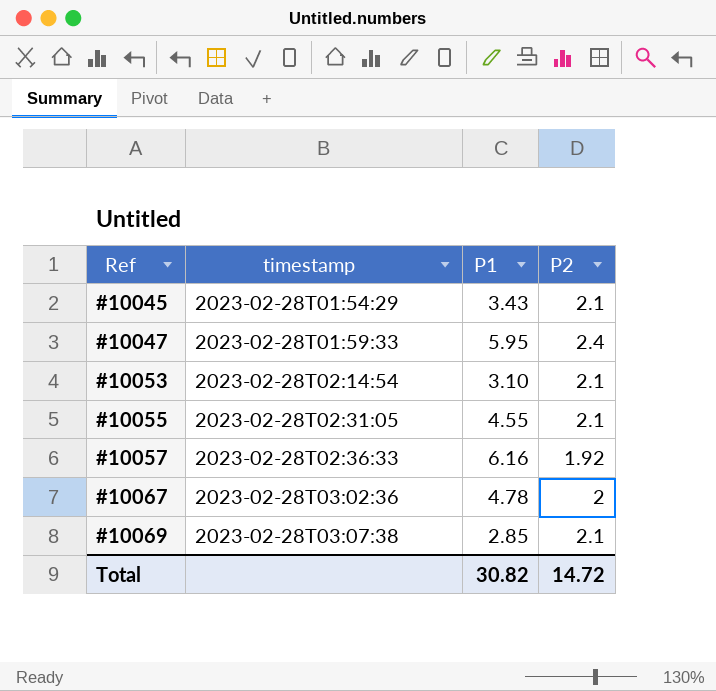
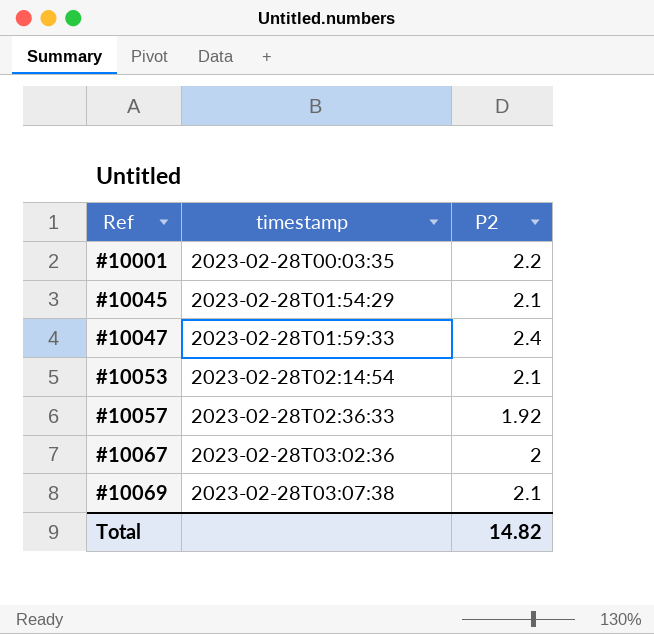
column P1 | position: 3 -> none
row #10055: 2023-02-28T02:31:05 | 4.55 | 2.1 -> none
row #10001: none -> 2023-02-28T00:03:35 | 2.2
Total | P2: 14.72 -> 14.82

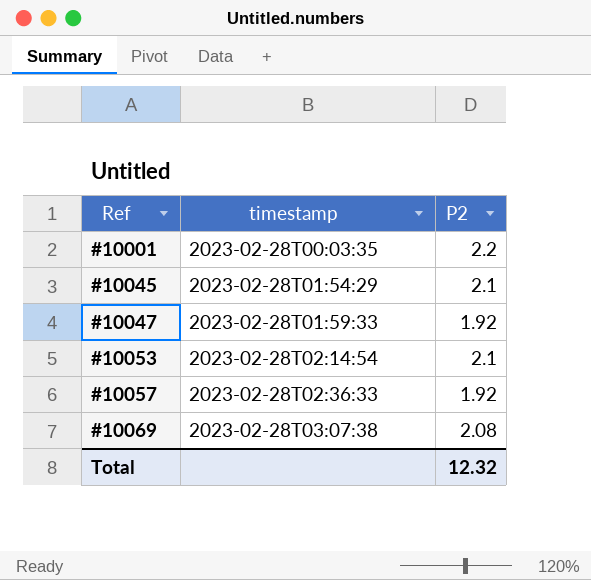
row #10067: 2023-02-28T03:02:36 | 2 -> none
#10047 | P2: 2.4 -> 1.92
#10069 | P2: 2.1 -> 2.08
Total | P2: 14.82 -> 12.32

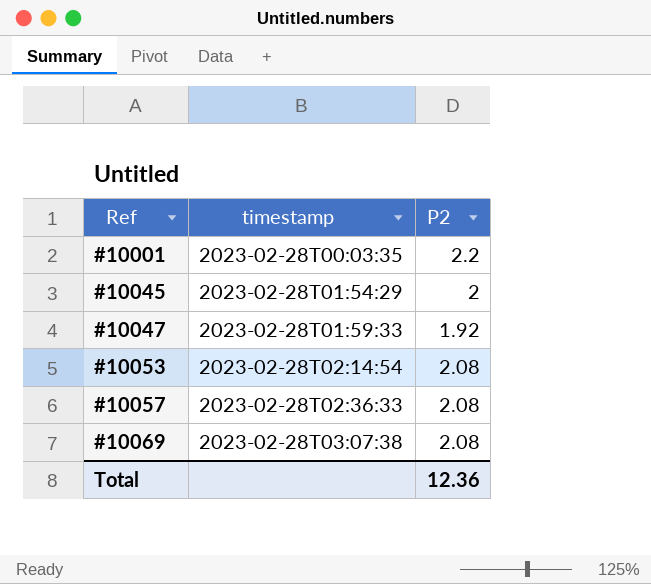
#10045 | P2: 2.1 -> 2
#10053 | P2: 2.1 -> 2.08
#10057 | P2: 1.92 -> 2.08
Total | P2: 12.32 -> 12.36

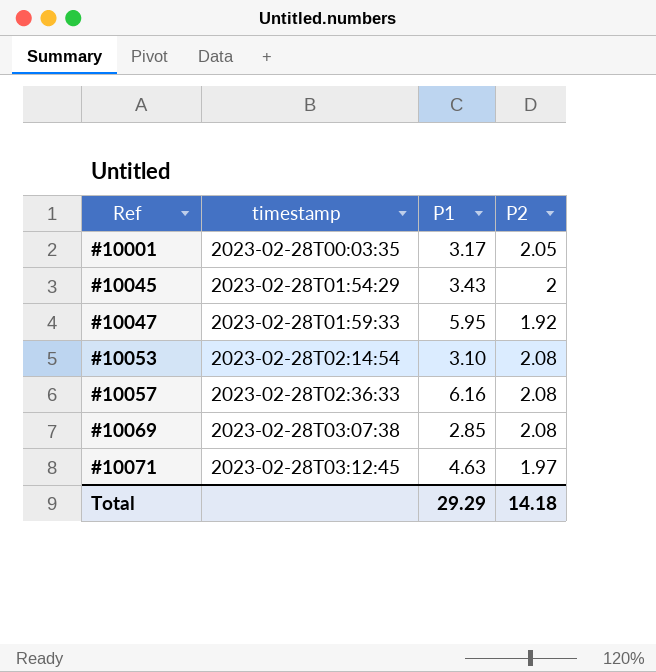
column P1 | position: none -> 3
#10001 | P2: 2.2 -> 2.05
row #10071: none -> 2023-02-28T03:12:45 | 4.63 | 1.97
Total | P2: 12.36 -> 14.18

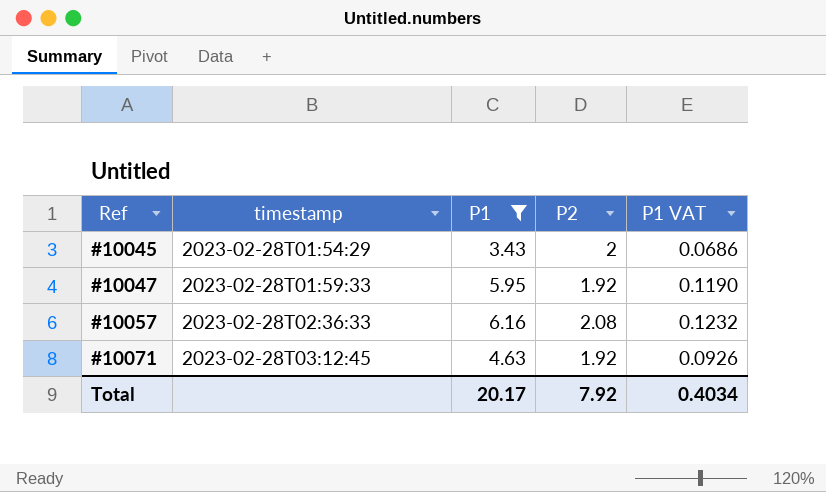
filter: none -> P1 >= 3.43
column P1 VAT | formula: none -> [P1] * 0.02
#10071 | P2: 1.97 -> 1.92
Total | P1: 29.29 -> 20.17
Total | P2: 14.18 -> 7.92

